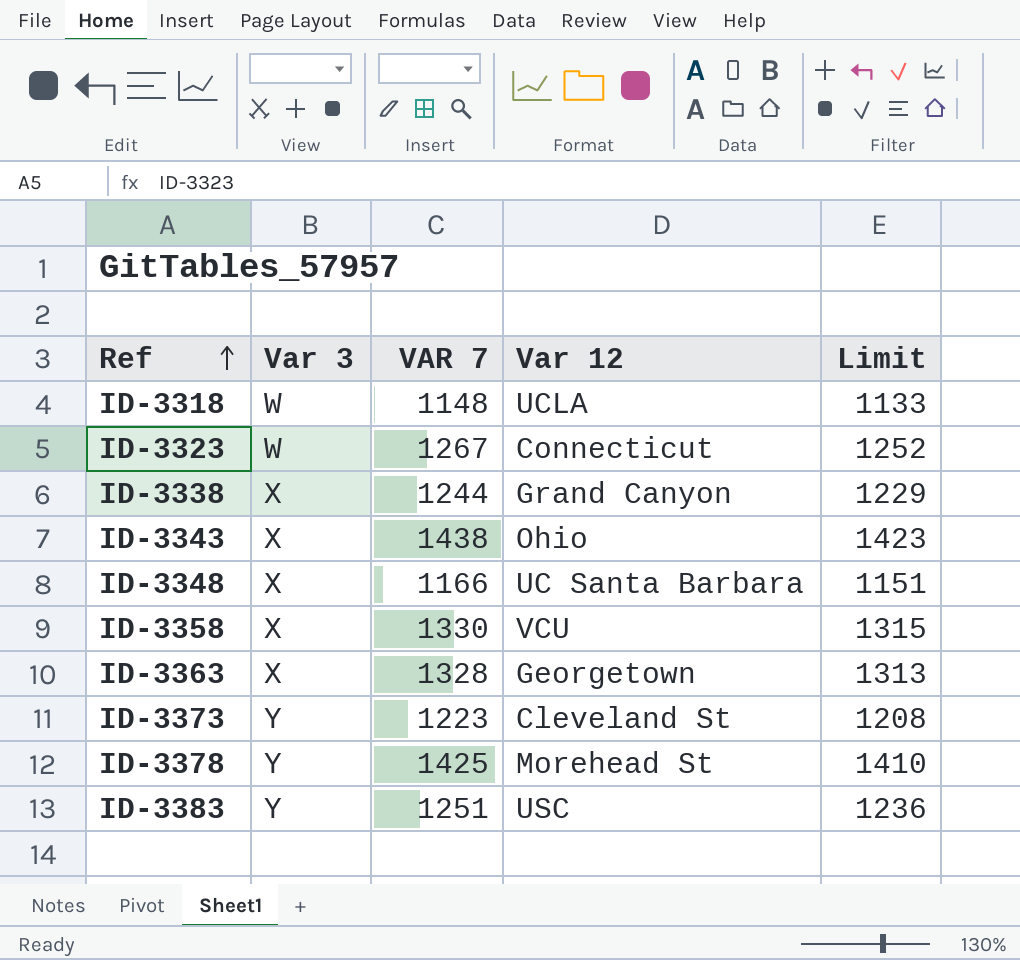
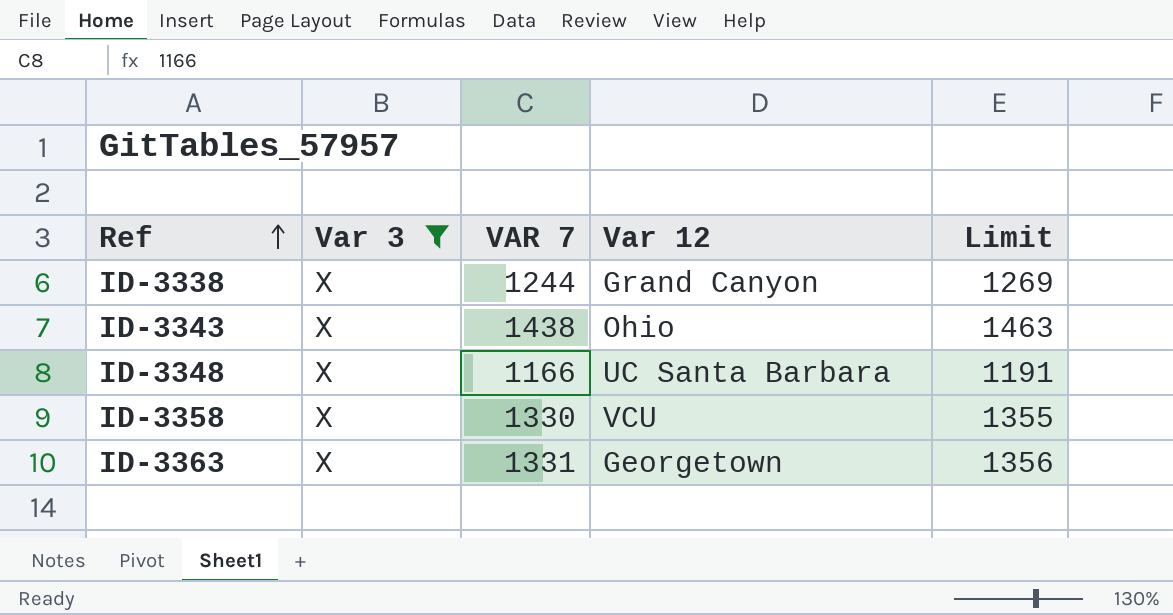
filter: none -> Var 3 = X
column Limit | formula: [VAR 7] - 15 -> [VAR 7] + 25
ID-3363 | VAR 7: 1328 -> 1331

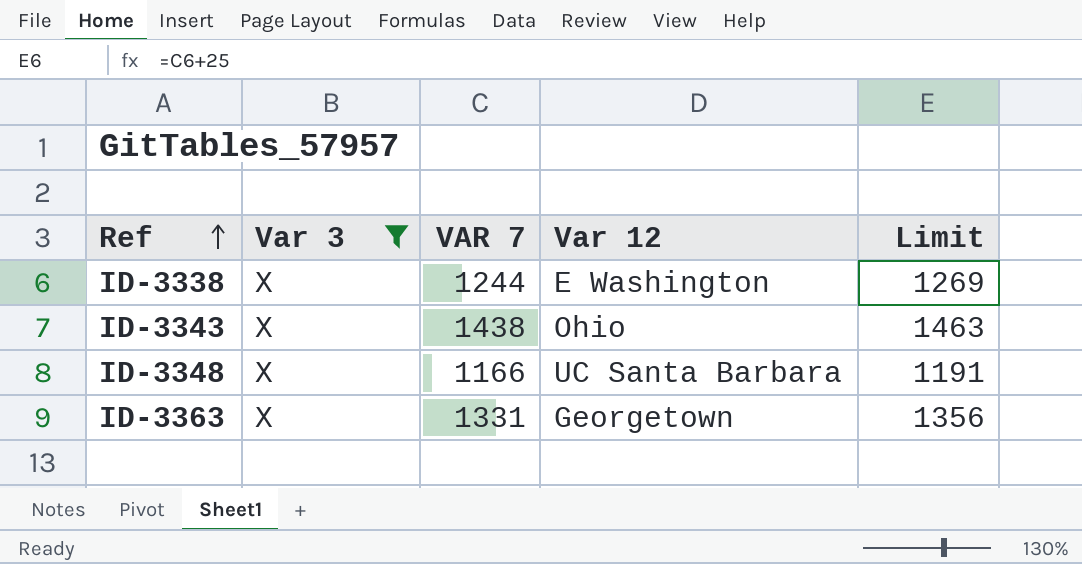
row ID-3358: X | 1330 | VCU | 1355 -> none
ID-3338 | Var 12: Grand Canyon -> E Washington

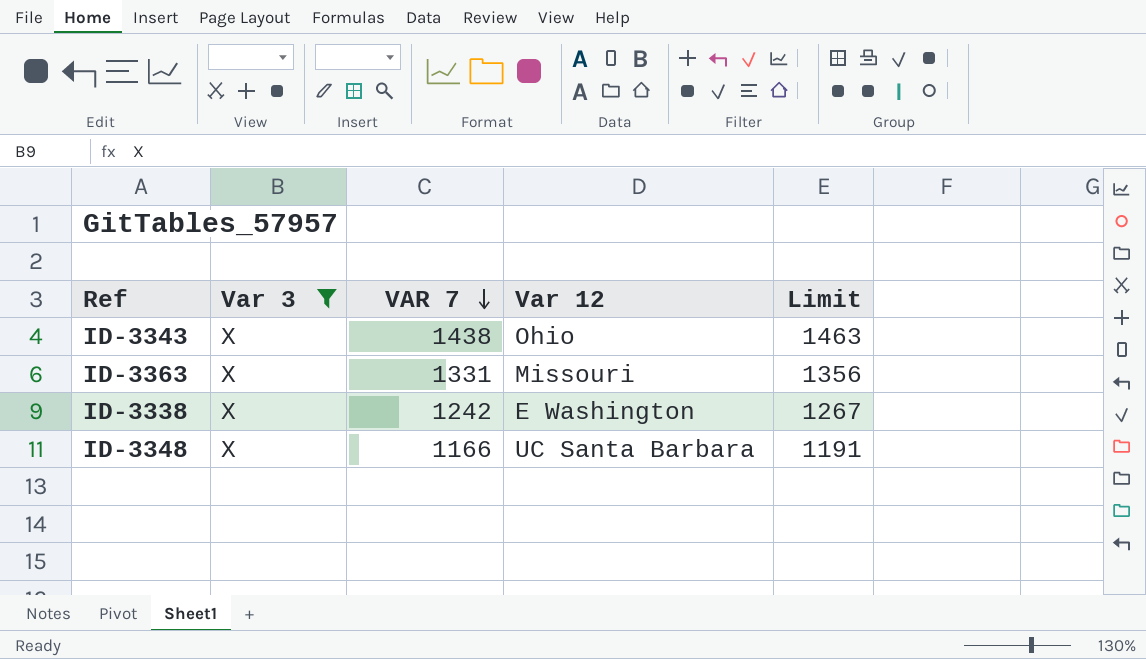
row order: Ref ascending -> VAR 7 descending
ID-3363 | Var 12: Georgetown -> Missouri
ID-3338 | VAR 7: 1244 -> 1242
ID-3338 | Limit: 1269 -> 1267

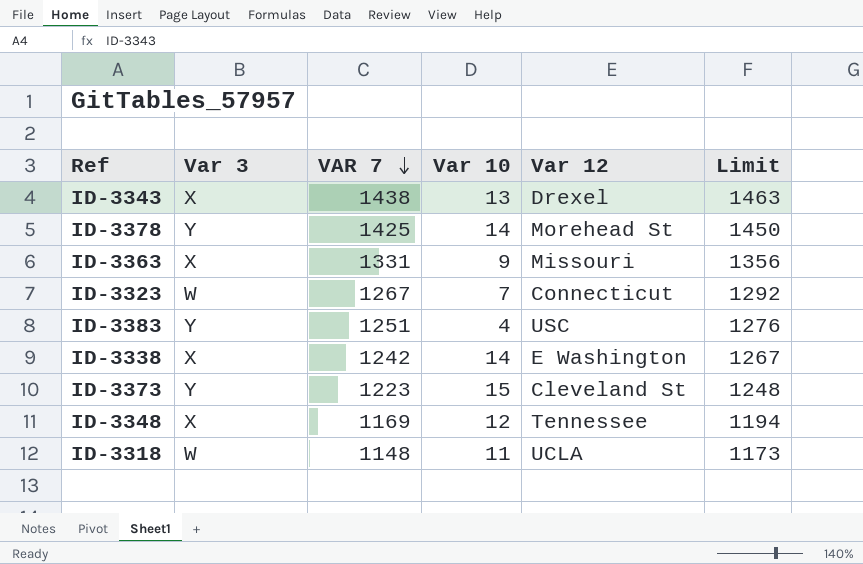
filter: Var 3 = X -> none
column Var 10 | position: none -> 4
ID-3343 | Var 12: Ohio -> Drexel
ID-3348 | VAR 7: 1166 -> 1169
ID-3348 | Var 12: UC Santa Barbara -> Tennessee
ID-3348 | Limit: 1191 -> 1194

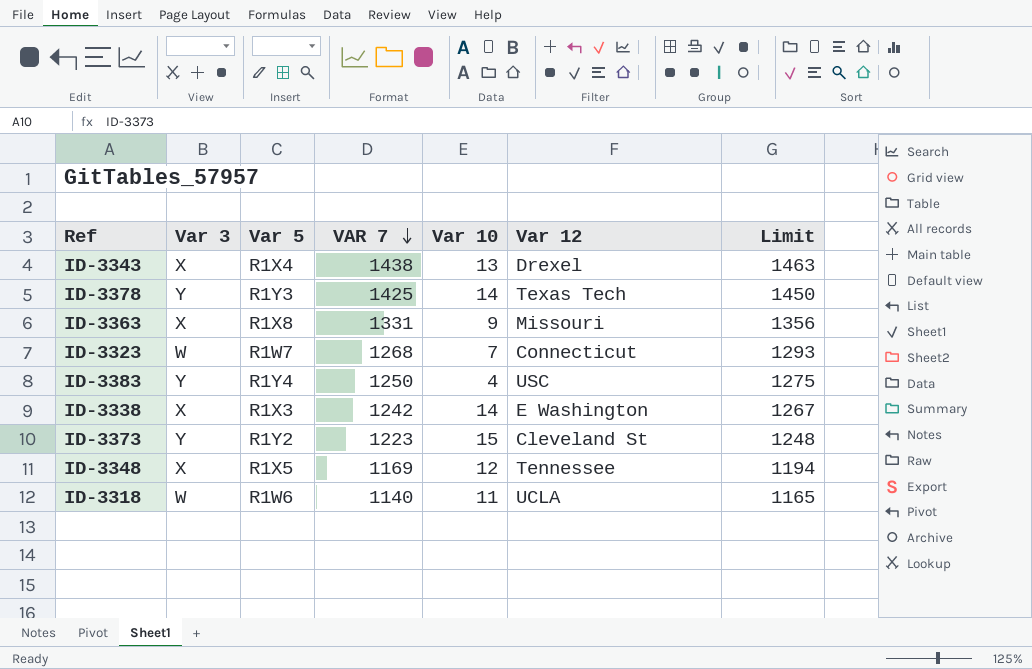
column Var 5 | position: none -> 3
ID-3378 | Var 12: Morehead St -> Texas Tech
ID-3323 | VAR 7: 1267 -> 1268
ID-3323 | Limit: 1292 -> 1293
ID-3383 | VAR 7: 1251 -> 1250
ID-3383 | Limit: 1276 -> 1275
ID-3318 | VAR 7: 1148 -> 1140
ID-3318 | Limit: 1173 -> 1165

